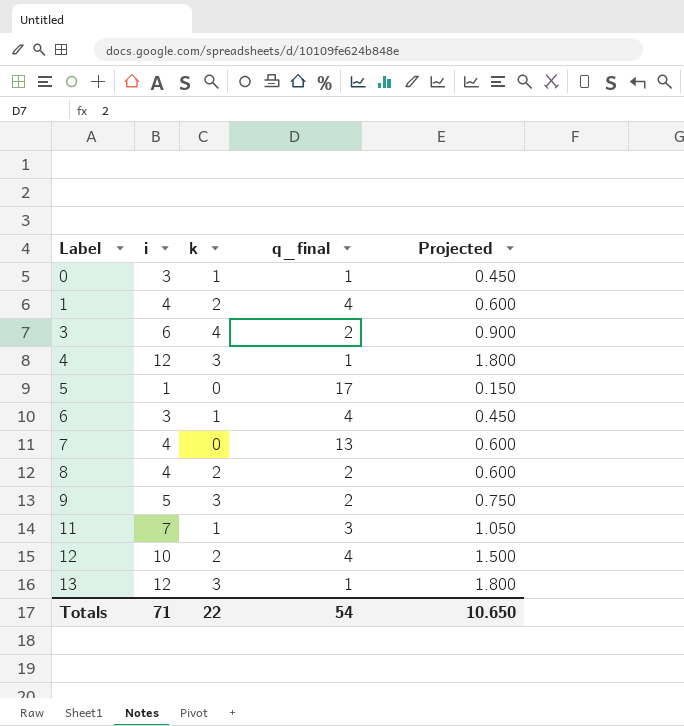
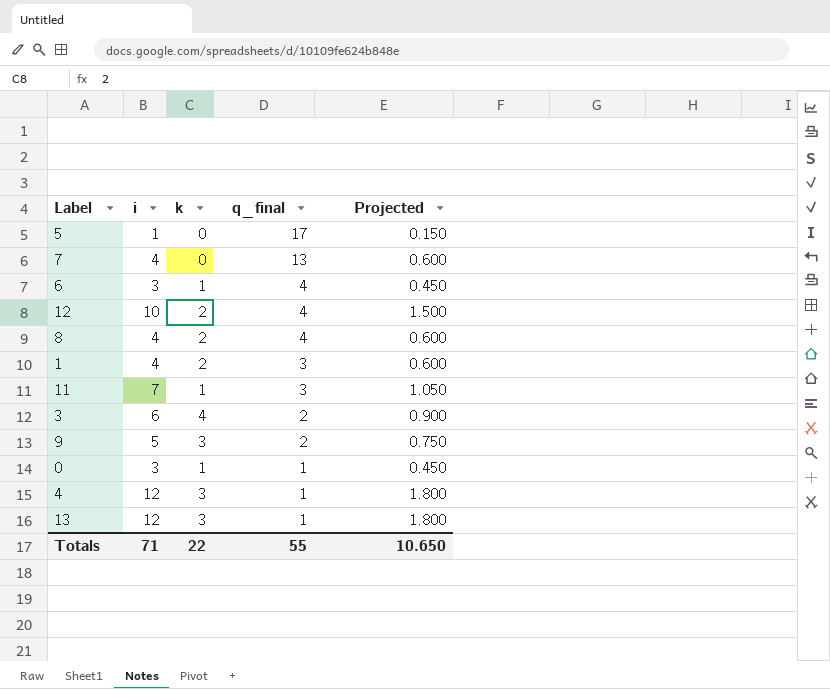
row order: Label ascending -> q_final descending
8 | q_final: 2 -> 4
1 | q_final: 4 -> 3
Totals | q_final: 54 -> 55

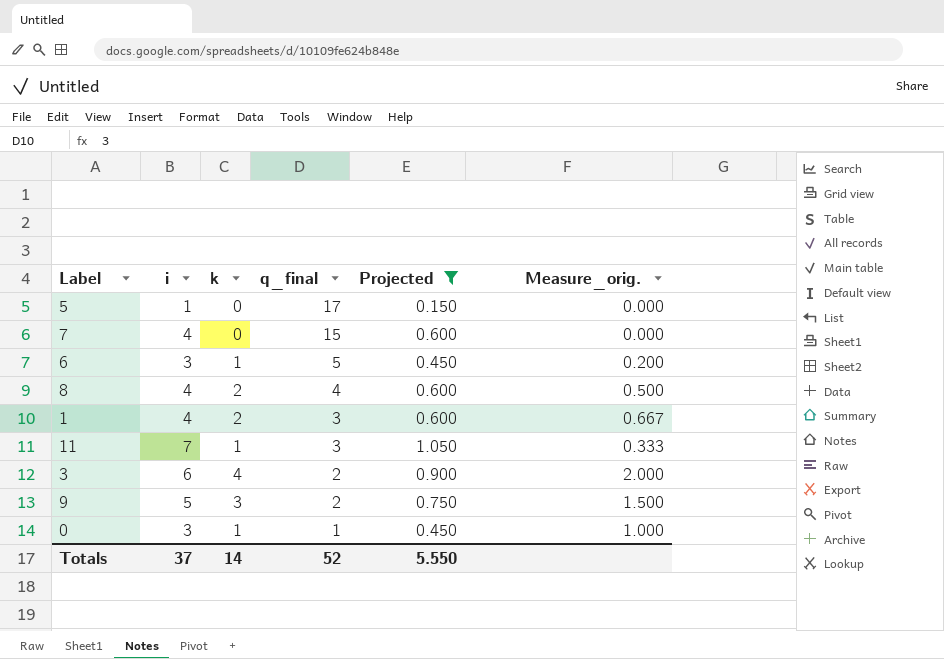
filter: none -> Projected <= 1.050
column Measure_orig. | formula: none -> [k] / [q_final]
7 | q_final: 13 -> 15
6 | q_final: 4 -> 5
Totals | i: 71 -> 37
Totals | k: 22 -> 14
Totals | q_final: 55 -> 52
Totals | Projected: 10.650 -> 5.550

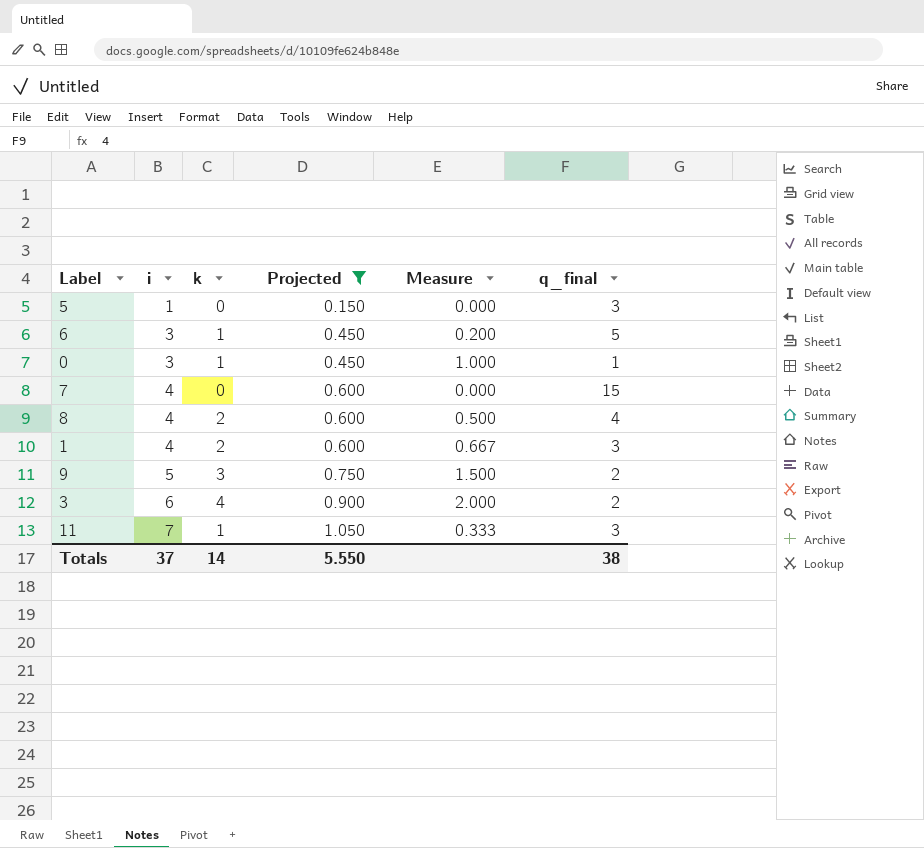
row order: q_final descending -> i ascending
column name: Measure_orig. -> Measure
column q_final | position: 4 -> 6
5 | q_final: 17 -> 3
Totals | q_final: 52 -> 38

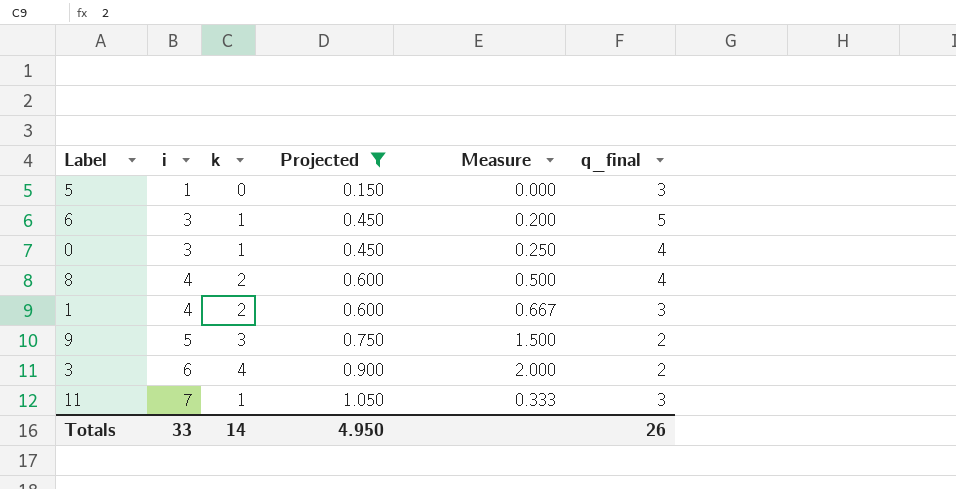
row 7: 4 | 0 | 0.600 | 0.000 | 15 -> none
0 | Measure: 1.000 -> 0.250
0 | q_final: 1 -> 4
Totals | i: 37 -> 33
Totals | Projected: 5.550 -> 4.950
Totals | q_final: 38 -> 26

